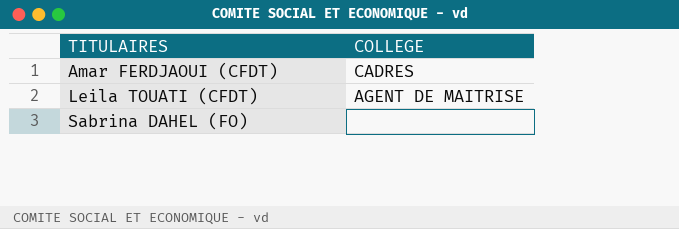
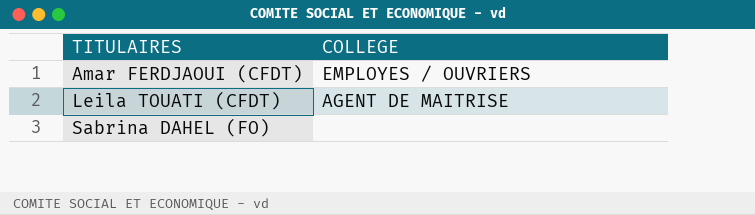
Amar FERDJAOUI (CFDT) | COLLEGE: CADRES -> EMPLOYES / OUVRIERS

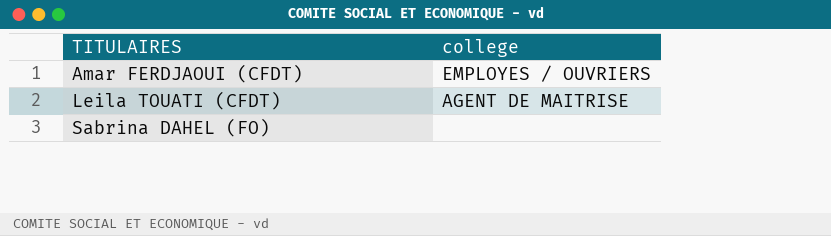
column name: COLLEGE -> college

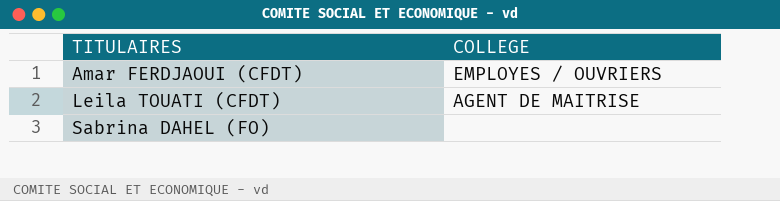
column name: college -> COLLEGE

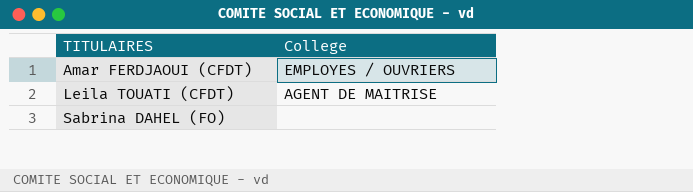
column name: COLLEGE -> College

